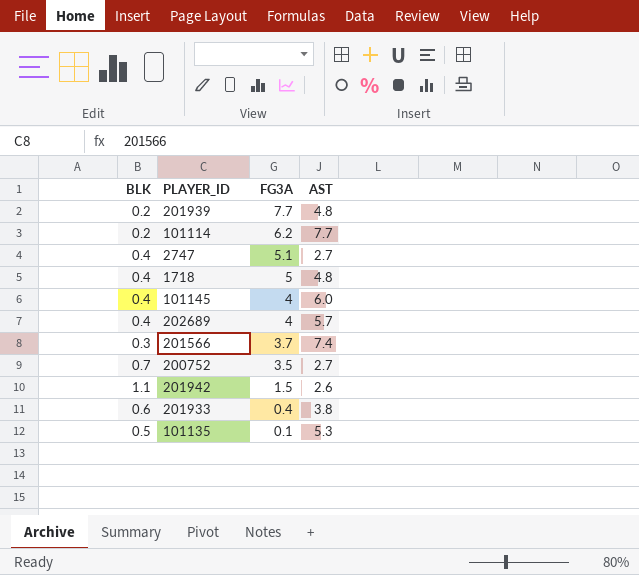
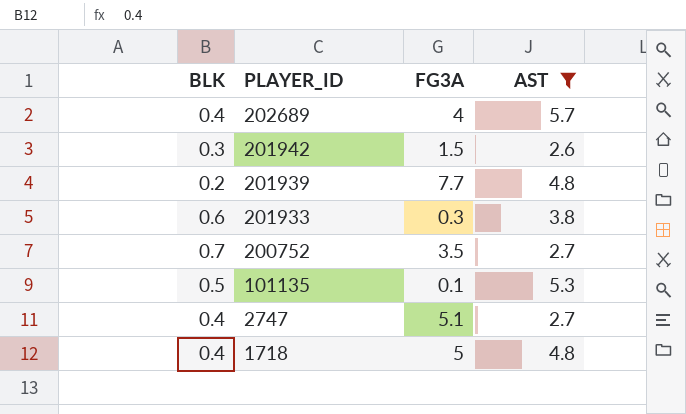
filter: none -> AST <= 5.7
row order: FG3A descending -> PLAYER_ID descending
201942 | BLK: 1.1 -> 0.3
201933 | FG3A: 0.4 -> 0.3

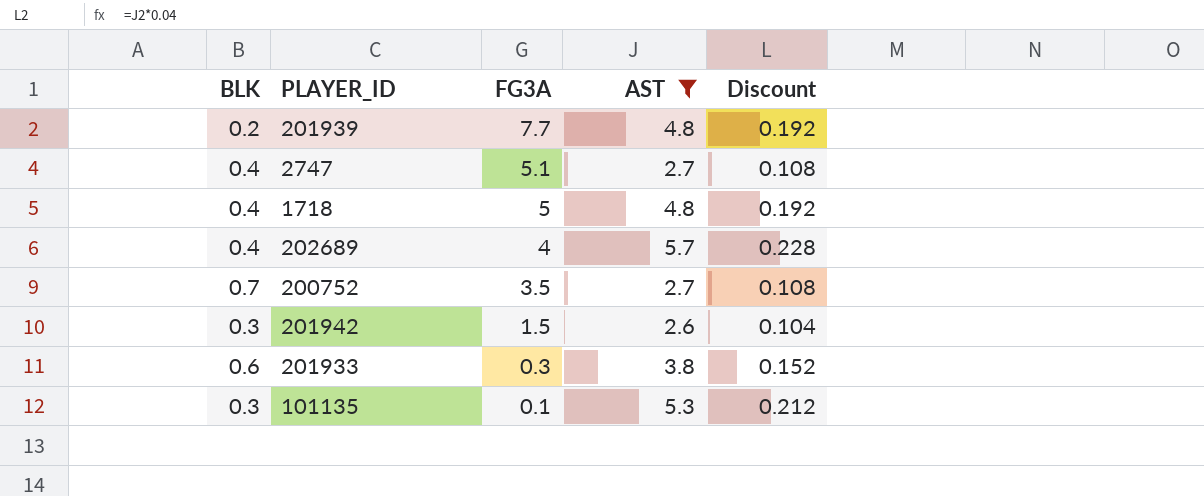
row order: PLAYER_ID descending -> FG3A descending
column Discount | formula: none -> [AST] * 0.04
101135 | BLK: 0.5 -> 0.3

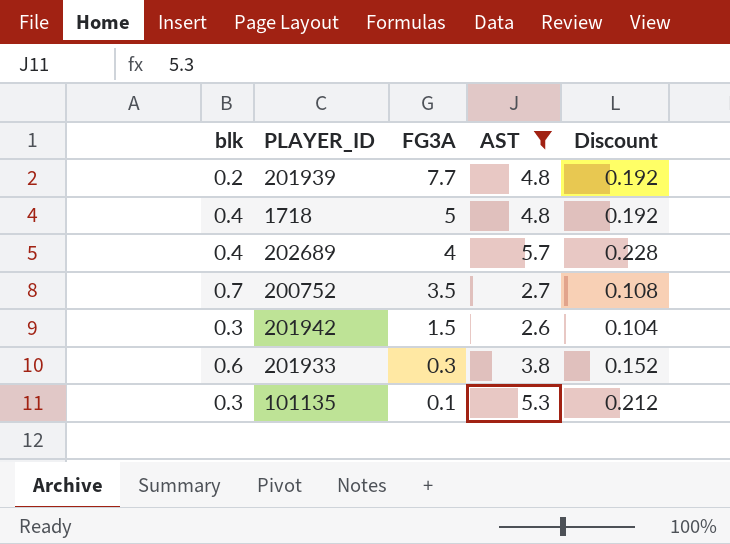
column name: BLK -> blk
row 2747: 0.4 | 5.1 | 2.7 | 0.108 -> none

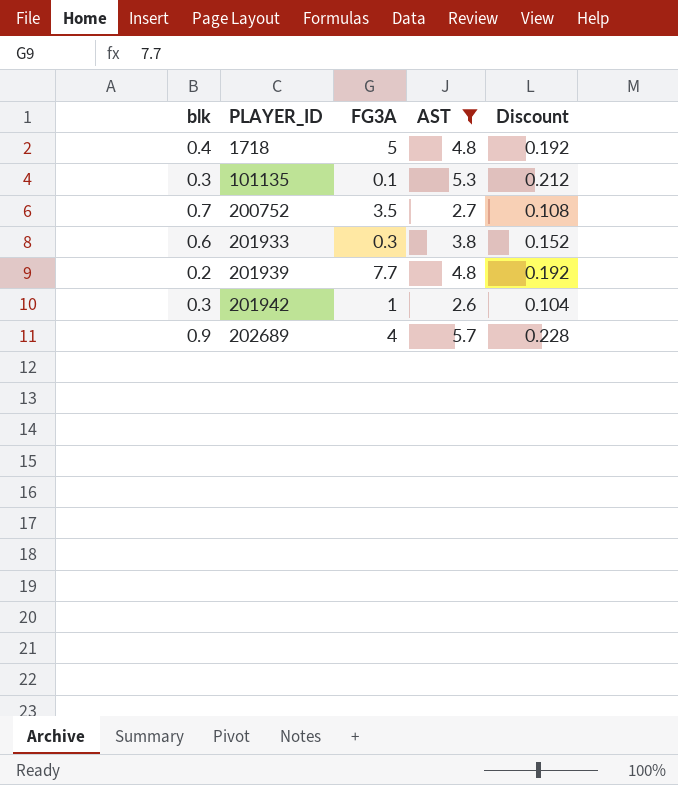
row order: FG3A descending -> PLAYER_ID ascending
201942 | FG3A: 1.5 -> 1
202689 | blk: 0.4 -> 0.9

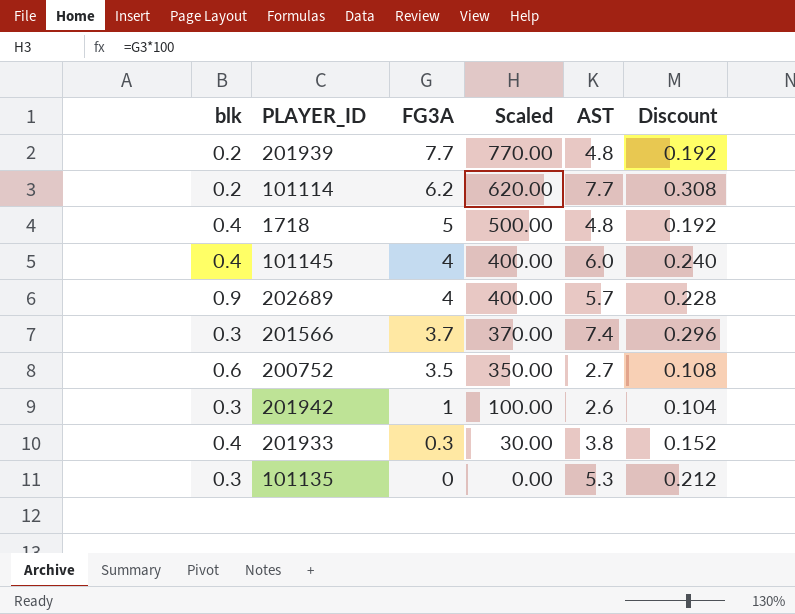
filter: AST <= 5.7 -> none
row order: PLAYER_ID ascending -> FG3A descending
column Scaled | formula: none -> [FG3A] * 100
200752 | blk: 0.7 -> 0.6
201933 | blk: 0.6 -> 0.4
101135 | FG3A: 0.1 -> 0

